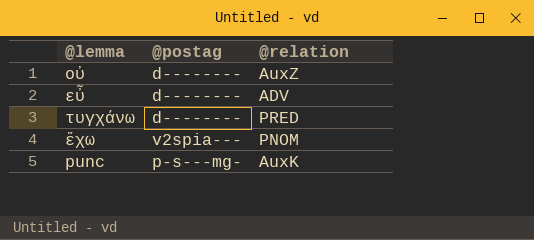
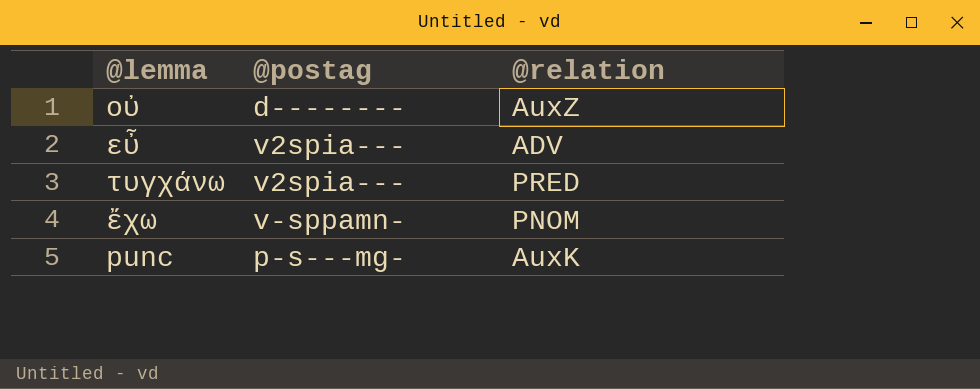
εὖ | @postag: d-------- -> v2spia---
τυγχάνω | @postag: d-------- -> v2spia---
ἔχω | @postag: v2spia--- -> v-sppamn-

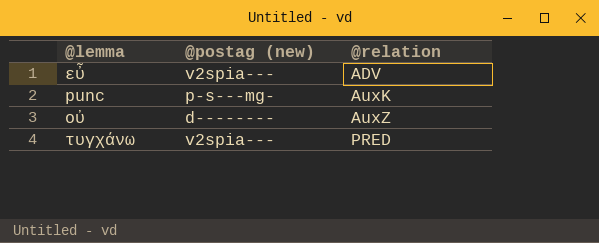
row order: none -> @relation ascending
column name: @postag -> @postag (new)
row ἔχω: v-sppamn- | PNOM -> none

